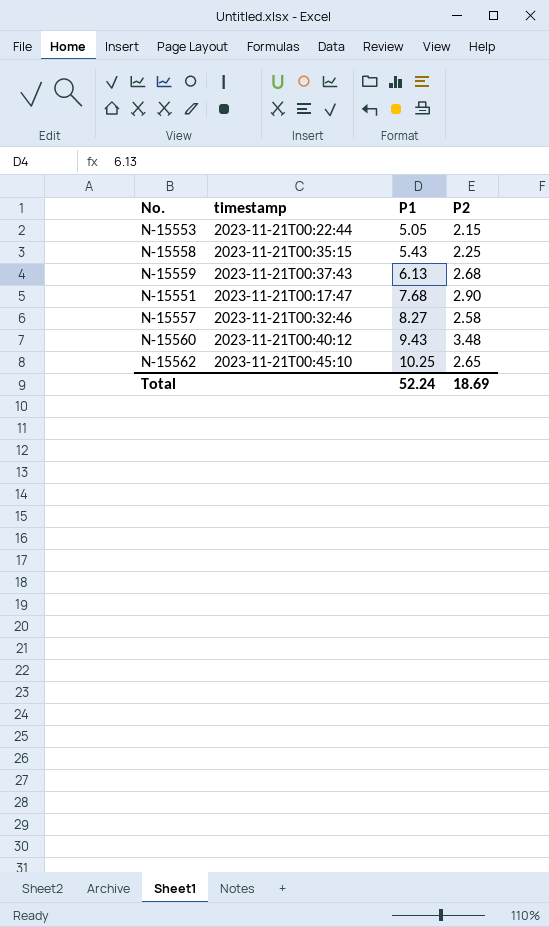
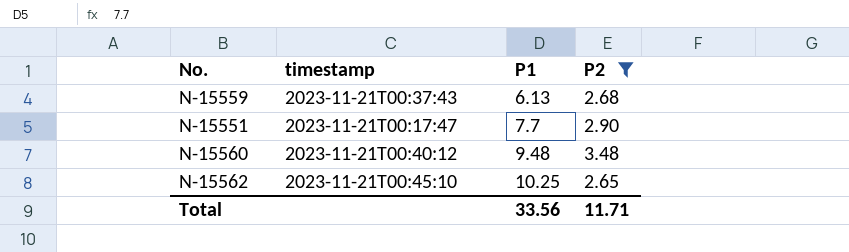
filter: none -> P2 >= 2.65
N-15551 | P1: 7.68 -> 7.7
N-15560 | P1: 9.43 -> 9.48
Total | P1: 52.24 -> 33.56
Total | P2: 18.69 -> 11.71

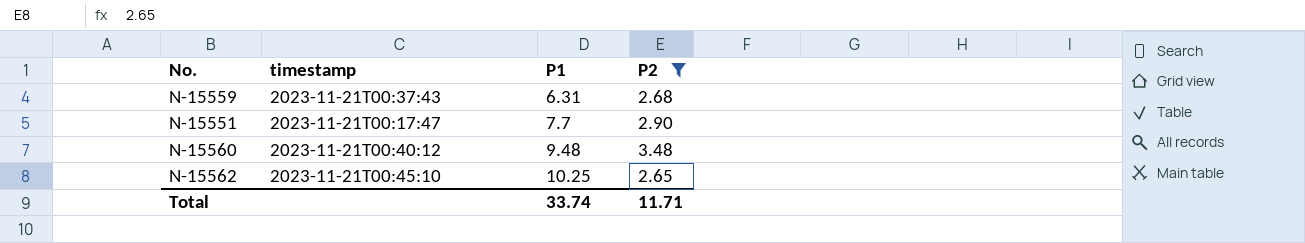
N-15559 | P1: 6.13 -> 6.31
Total | P1: 33.56 -> 33.74

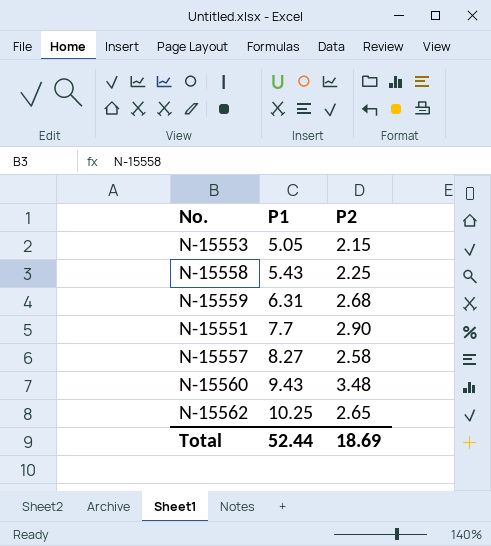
filter: P2 >= 2.65 -> none
column timestamp | position: 2 -> none
N-15560 | P1: 9.48 -> 9.43
Total | P1: 33.74 -> 52.44
Total | P2: 11.71 -> 18.69

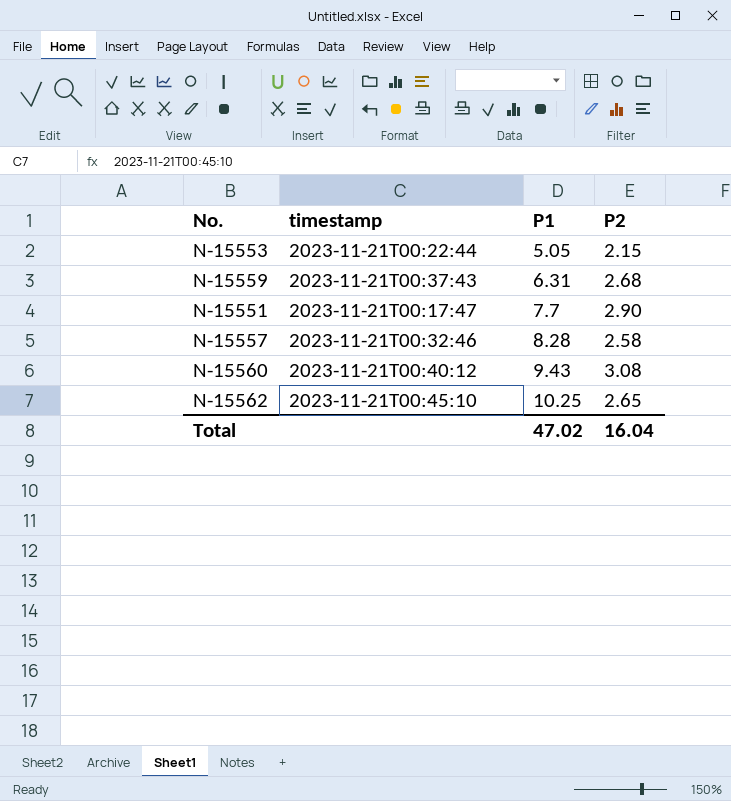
column timestamp | position: none -> 2
row N-15558: 5.43 | 2.25 -> none
N-15557 | P1: 8.27 -> 8.28
N-15560 | P2: 3.48 -> 3.08
Total | P1: 52.44 -> 47.02
Total | P2: 18.69 -> 16.04

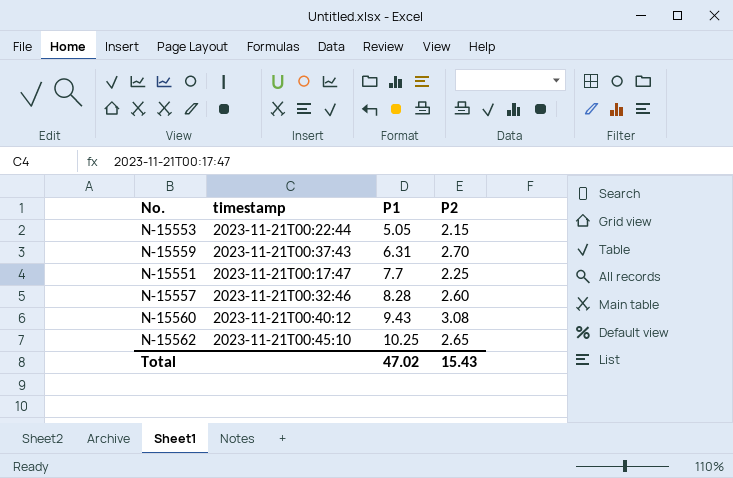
N-15559 | P2: 2.68 -> 2.70
N-15551 | P2: 2.90 -> 2.25
N-15557 | P2: 2.58 -> 2.60
Total | P2: 16.04 -> 15.43

